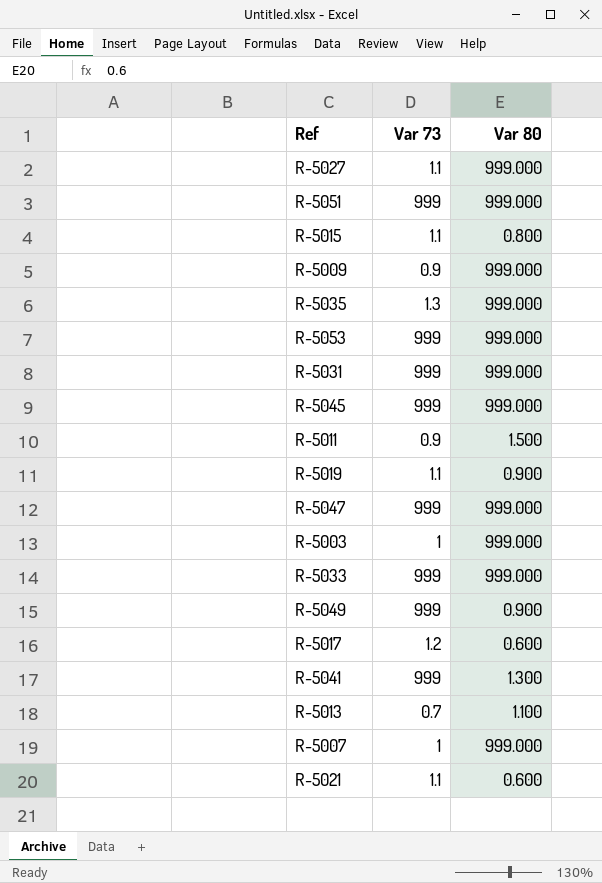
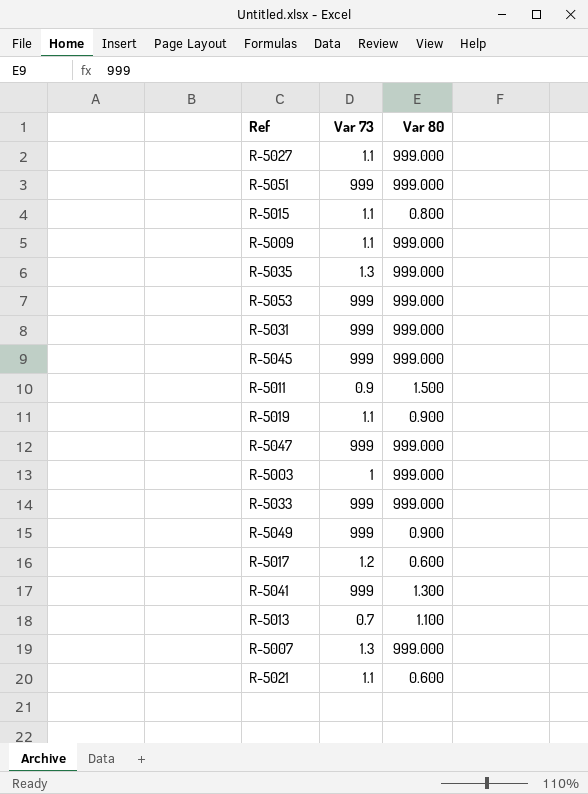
R-5009 | Var 73: 0.9 -> 1.1
R-5007 | Var 73: 1 -> 1.3

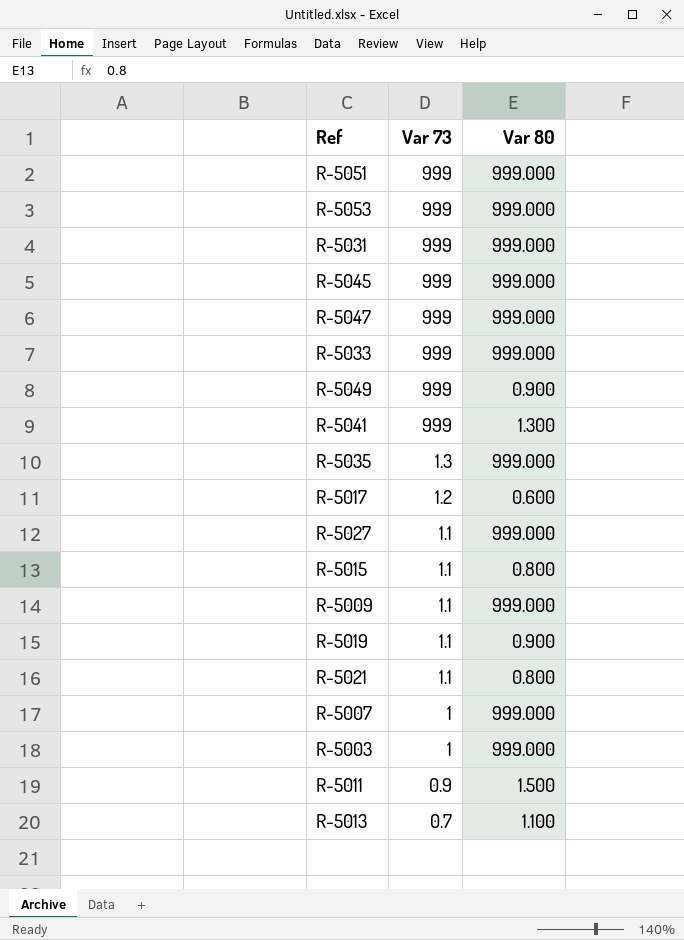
row order: none -> Var 73 descending
R-5021 | Var 80: 0.600 -> 0.800
R-5007 | Var 73: 1.3 -> 1

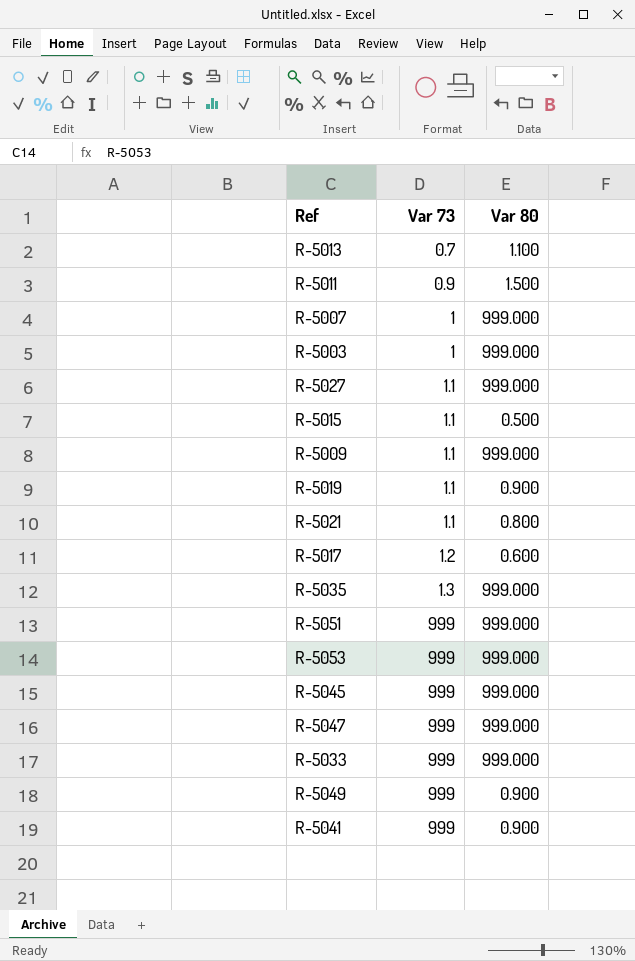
row order: Var 73 descending -> Var 73 ascending
row R-5031: 999 | 999.000 -> none
R-5015 | Var 80: 0.800 -> 0.500
R-5041 | Var 80: 1.300 -> 0.900

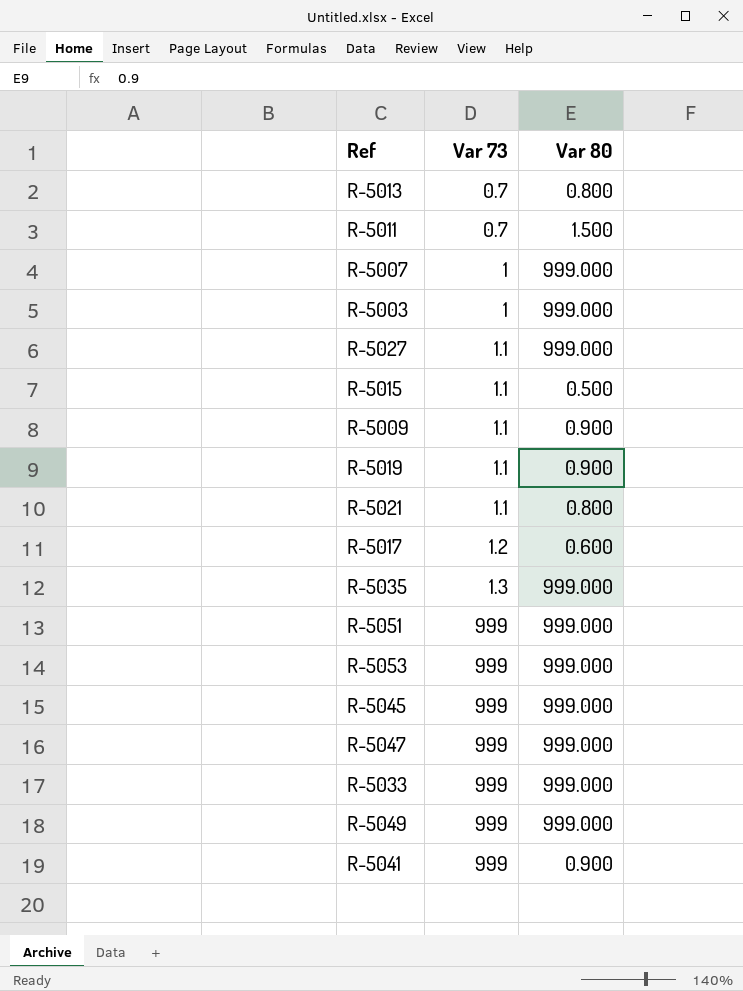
R-5013 | Var 80: 1.100 -> 0.800
R-5011 | Var 73: 0.9 -> 0.7
R-5009 | Var 80: 999.000 -> 0.900
R-5049 | Var 80: 0.900 -> 999.000

